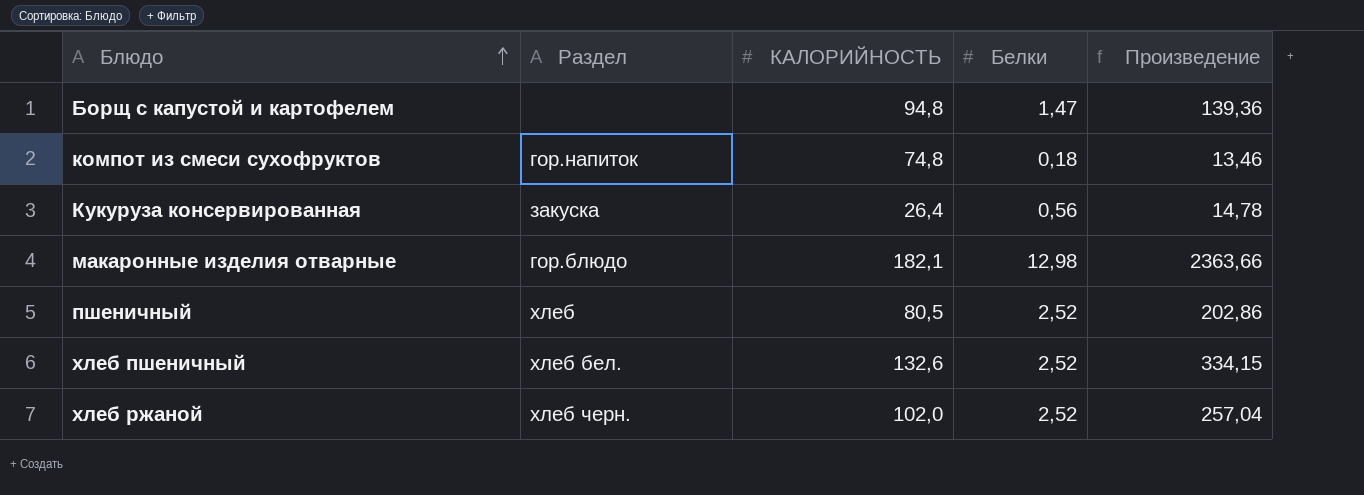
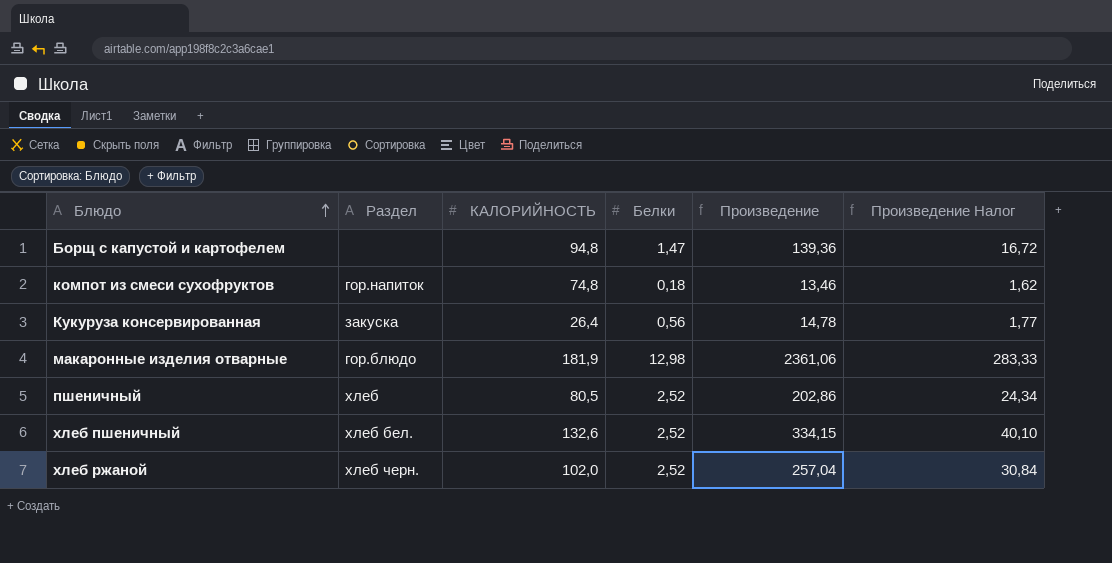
column Произведение Налог | formula: none -> [Произведение] * 0,12
макаронные изделия отварные | КАЛОРИЙНОСТЬ: 182,1 -> 181,9
макаронные изделия отварные | Произведение: 2363,66 -> 2361,06

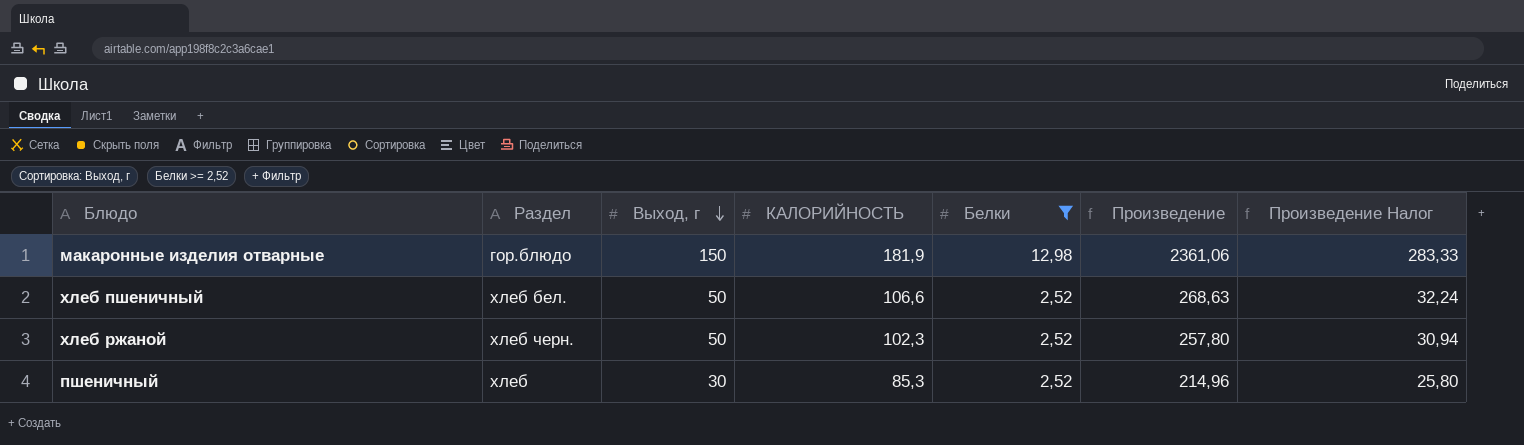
filter: none -> Белки >= 2,52
row order: Блюдо ascending -> Выход, г descending
column Выход, г | position: none -> 3
хлеб пшеничный | КАЛОРИЙНОСТЬ: 132,6 -> 106,6
хлеб пшеничный | Произведение: 334,15 -> 268,63
хлеб пшеничный | Произведение Налог: 40,10 -> 32,24
хлеб ржаной | КАЛОРИЙНОСТЬ: 102,0 -> 102,3
хлеб ржаной | Произведение: 257,04 -> 257,80
хлеб ржаной | Произведение Налог: 30,84 -> 30,94
пшеничный | КАЛОРИЙНОСТЬ: 80,5 -> 85,3
пшеничный | Произведение: 202,86 -> 214,96
пшеничный | Произведение Налог: 24,34 -> 25,80

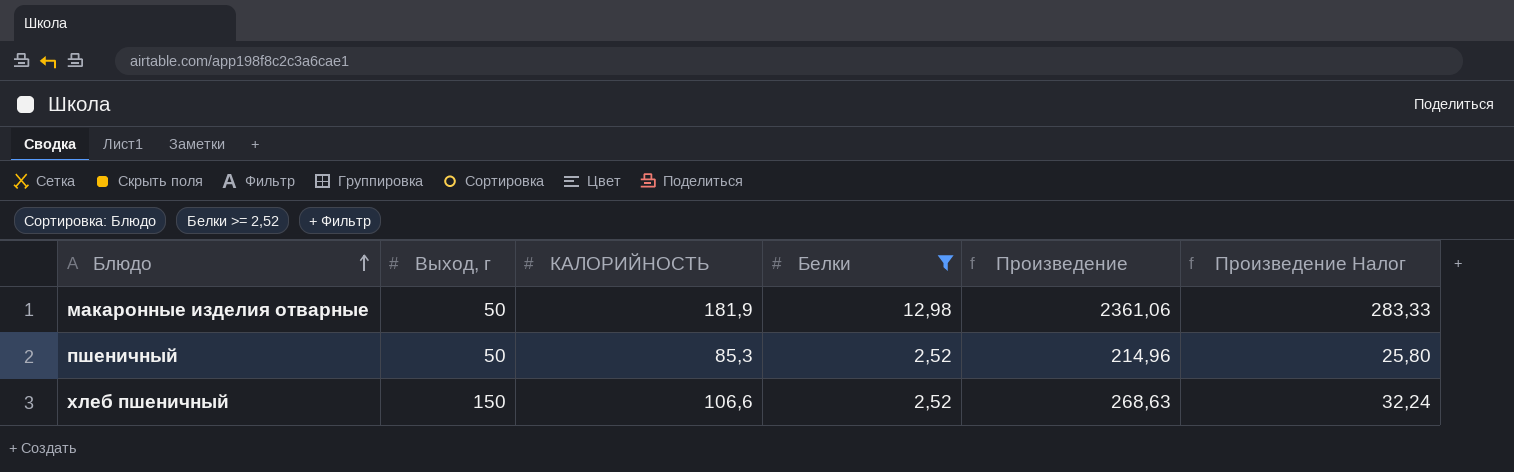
row order: Выход, г descending -> Блюдо ascending
column Раздел | position: 2 -> none
row хлеб ржаной: хлеб черн. | 50 | 102,3 | 2,52 | 257,80 | 30,94 -> none
макаронные изделия отварные | Выход, г: 150 -> 50
пшеничный | Выход, г: 30 -> 50
хлеб пшеничный | Выход, г: 50 -> 150

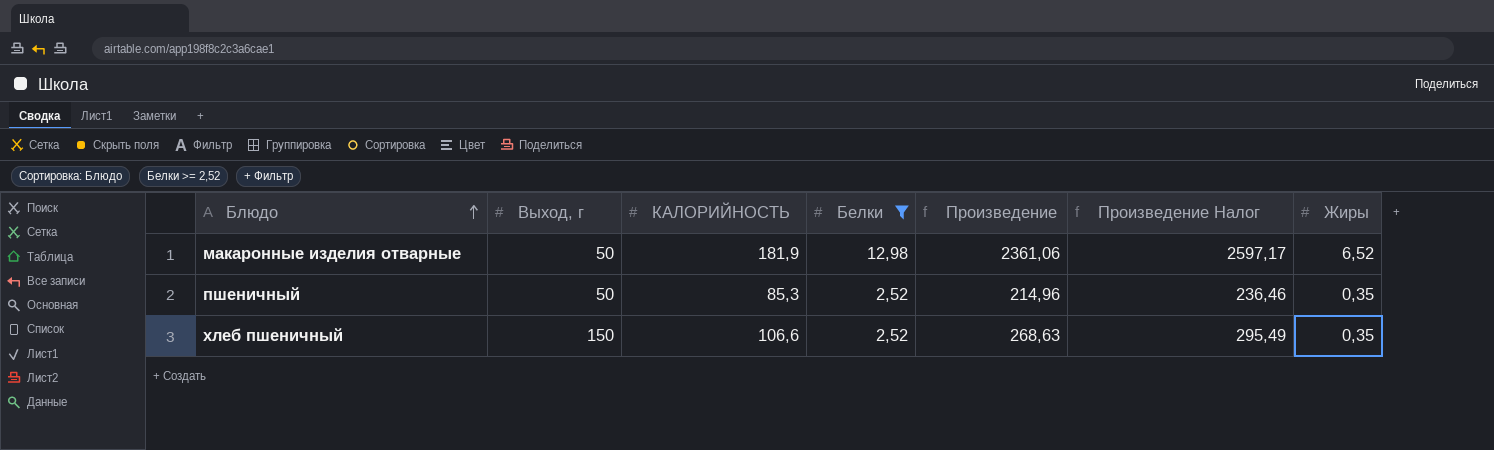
column Произведение Налог | formula: [Произведение] * 0,12 -> [Произведение] * 1,1
column Жиры | position: none -> 7

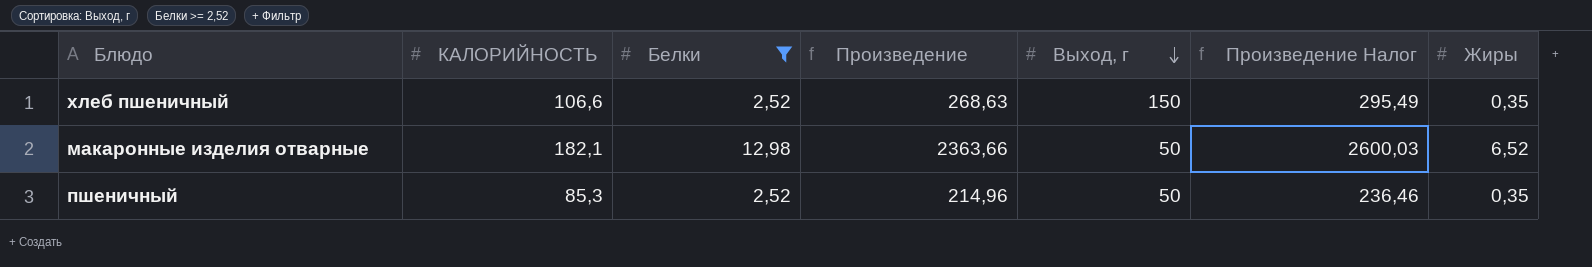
row order: Блюдо ascending -> Выход, г descending
column Выход, г | position: 2 -> 5
макаронные изделия отварные | КАЛОРИЙНОСТЬ: 181,9 -> 182,1
макаронные изделия отварные | Произведение: 2361,06 -> 2363,66
макаронные изделия отварные | Произведение Налог: 2597,17 -> 2600,03

